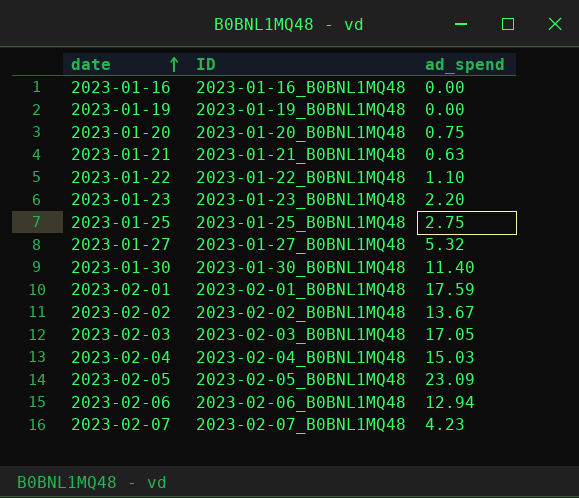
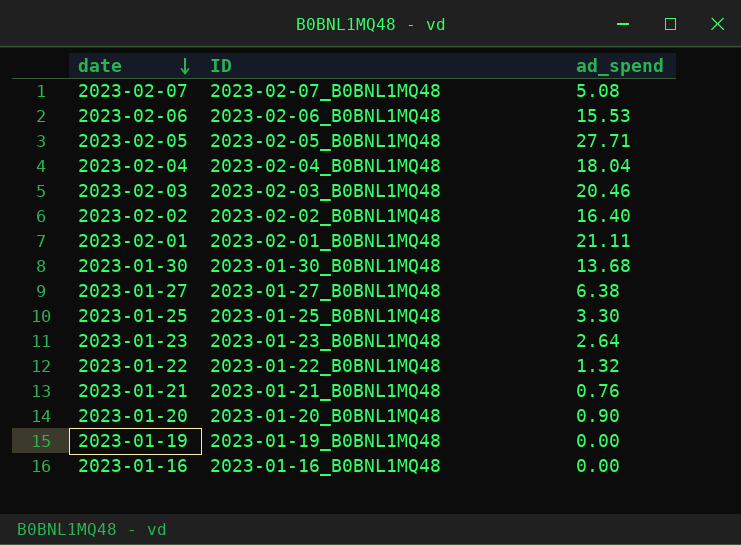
row order: date ascending -> date descending
2023-02-07 | ad_spend: 4.23 -> 5.08
2023-02-06 | ad_spend: 12.94 -> 15.53
2023-02-05 | ad_spend: 23.09 -> 27.71
2023-02-04 | ad_spend: 15.03 -> 18.04
2023-02-03 | ad_spend: 17.05 -> 20.46
2023-02-02 | ad_spend: 13.67 -> 16.40
2023-02-01 | ad_spend: 17.59 -> 21.11
2023-01-30 | ad_spend: 11.40 -> 13.68
2023-01-27 | ad_spend: 5.32 -> 6.38
2023-01-25 | ad_spend: 2.75 -> 3.30
2023-01-23 | ad_spend: 2.20 -> 2.64
2023-01-22 | ad_spend: 1.10 -> 1.32
2023-01-21 | ad_spend: 0.63 -> 0.76
2023-01-20 | ad_spend: 0.75 -> 0.90

